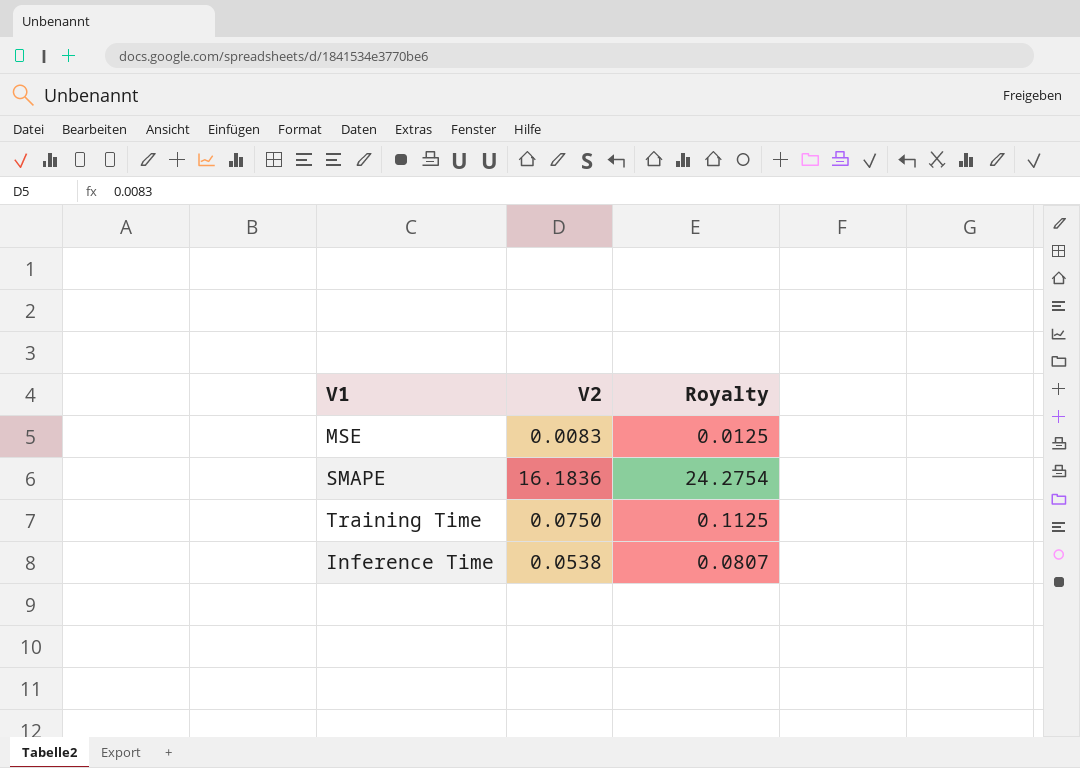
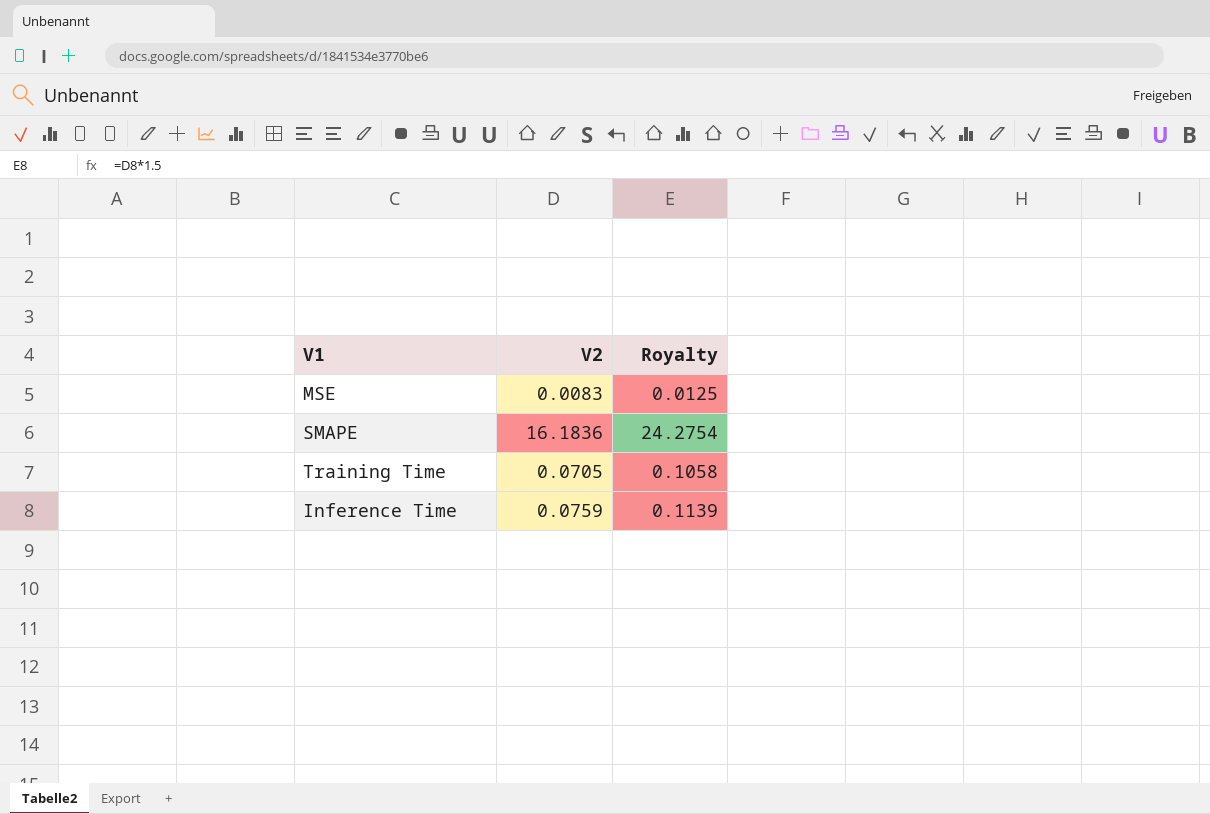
Training Time | V2: 0.0750 -> 0.0705
Training Time | Royalty: 0.1125 -> 0.1058
Inference Time | V2: 0.0538 -> 0.0759
Inference Time | Royalty: 0.0807 -> 0.1139

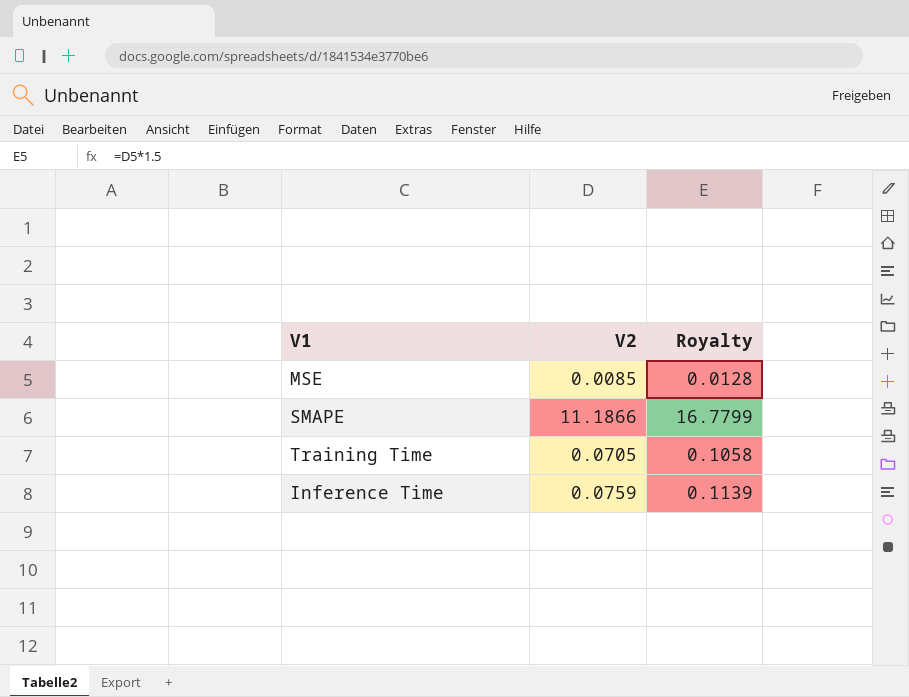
MSE | V2: 0.0083 -> 0.0085
MSE | Royalty: 0.0125 -> 0.0128
SMAPE | V2: 16.1836 -> 11.1866
SMAPE | Royalty: 24.2754 -> 16.7799

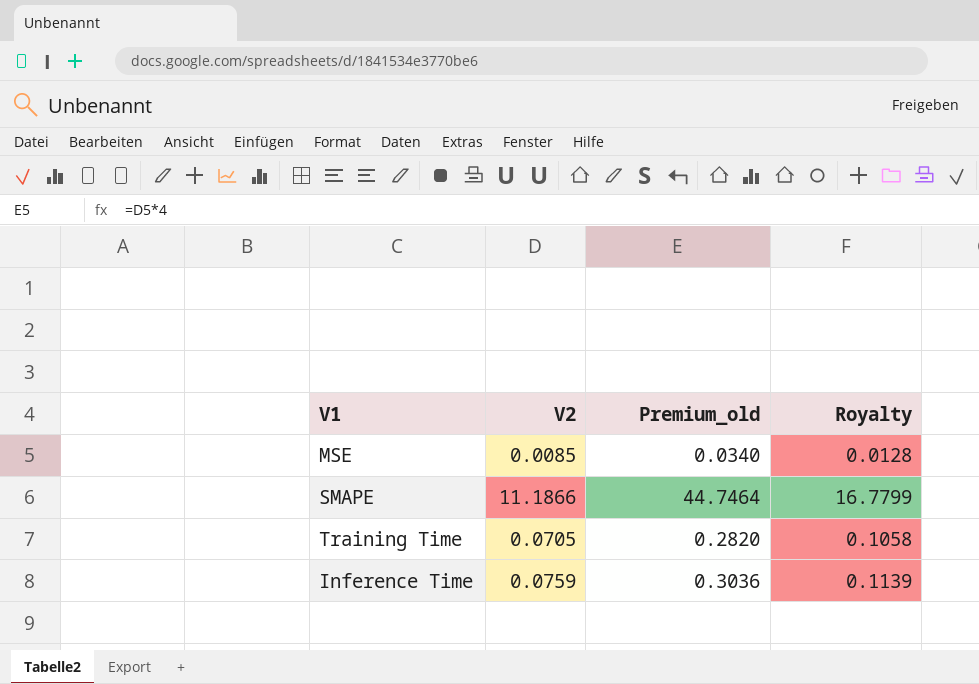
column Premium_old | formula: none -> [V2] * 4

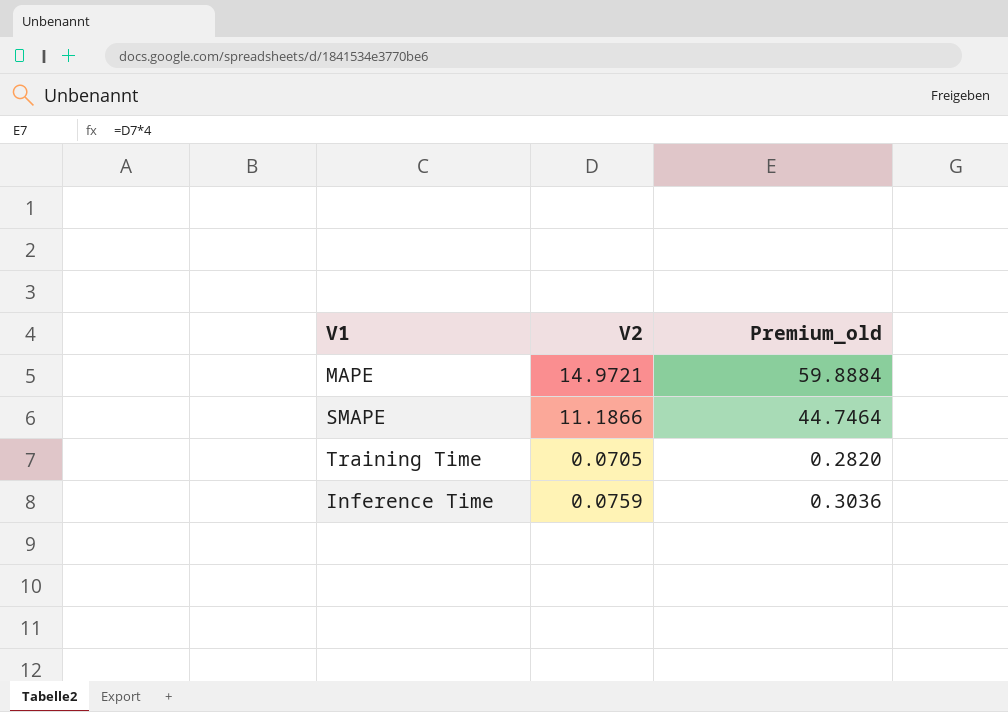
column Royalty | formula: [V2] * 1.5 -> none
row MSE: 0.0085 | 0.0340 | 0.0128 -> none
row MAPE: none -> 14.9721 | 59.8884

